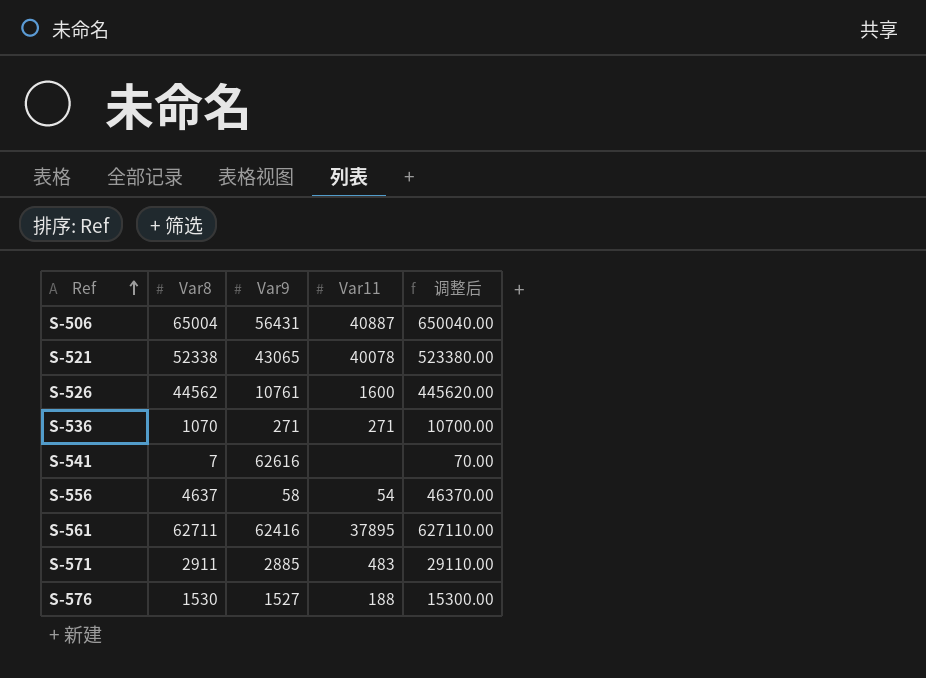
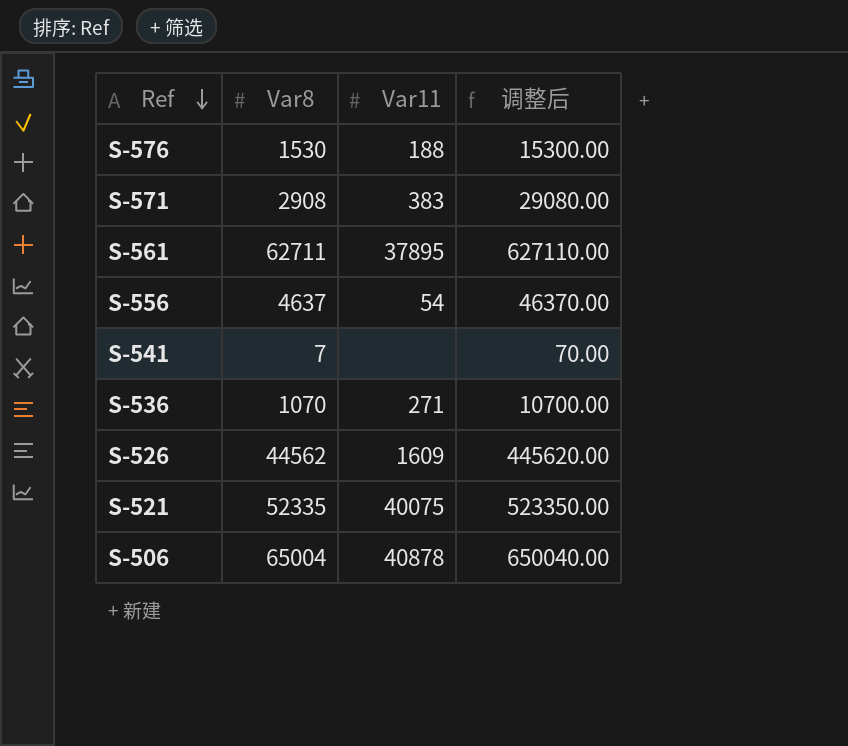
row order: Ref ascending -> Ref descending
column Var9 | position: 3 -> none
S-571 | Var8: 2911 -> 2908
S-571 | Var11: 483 -> 383
S-571 | 调整后: 29110.00 -> 29080.00
S-526 | Var11: 1600 -> 1609
S-521 | Var8: 52338 -> 52335
S-521 | Var11: 40078 -> 40075
S-521 | 调整后: 523380.00 -> 523350.00
S-506 | Var11: 40887 -> 40878

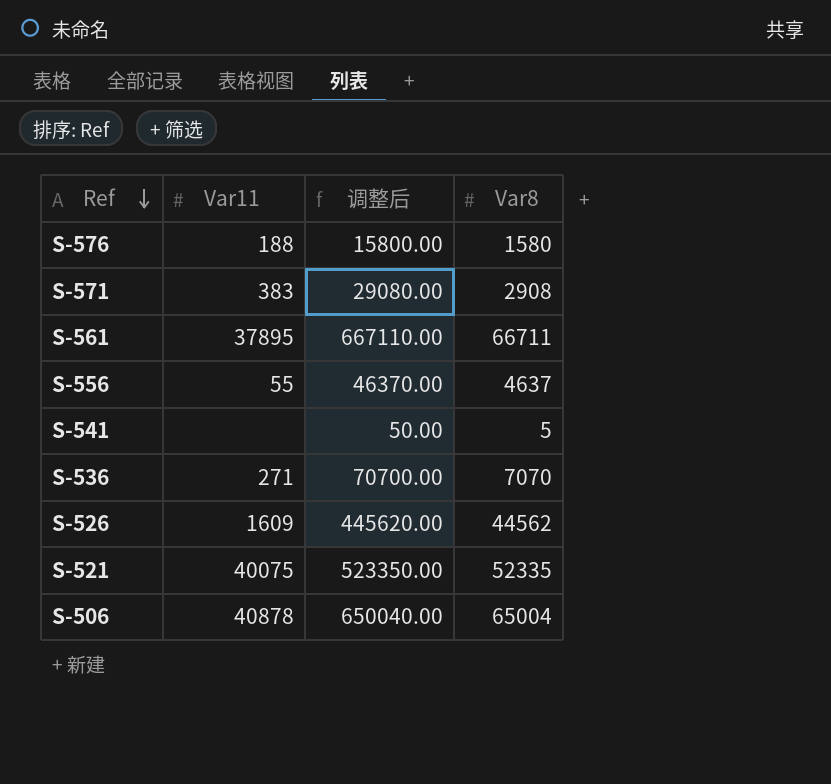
column Var8 | position: 2 -> 4
S-576 | 调整后: 15300.00 -> 15800.00
S-576 | Var8: 1530 -> 1580
S-561 | 调整后: 627110.00 -> 667110.00
S-561 | Var8: 62711 -> 66711
S-556 | Var11: 54 -> 55
S-541 | 调整后: 70.00 -> 50.00
S-541 | Var8: 7 -> 5
S-536 | 调整后: 10700.00 -> 70700.00
S-536 | Var8: 1070 -> 7070

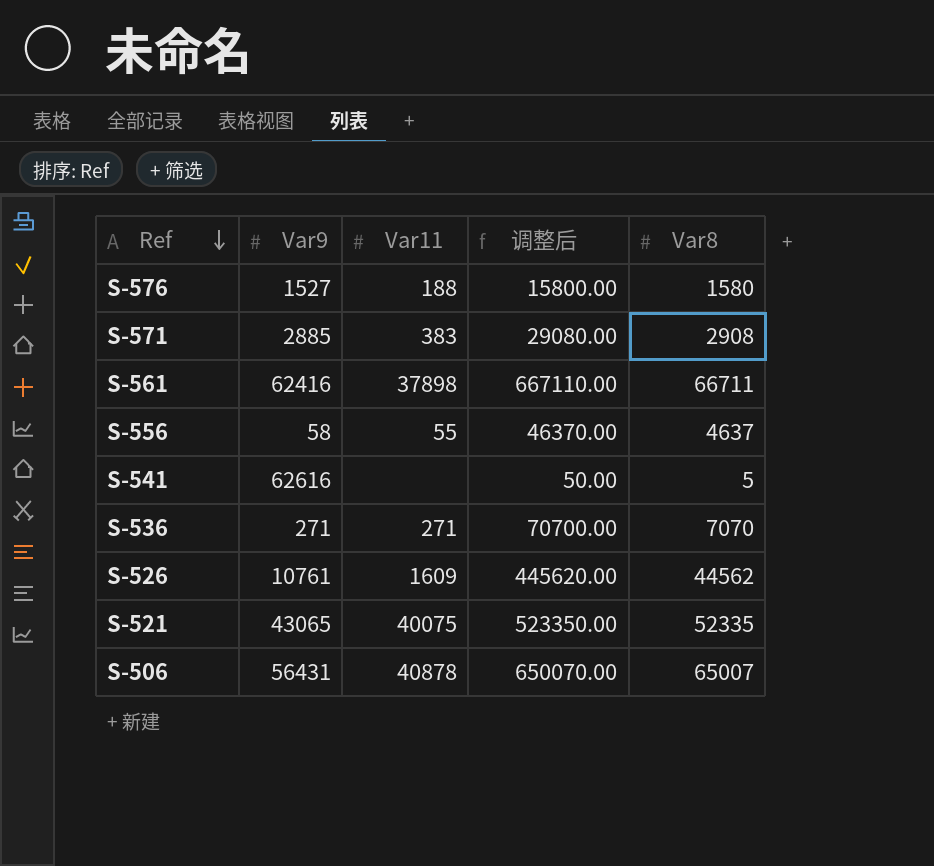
column Var9 | position: none -> 2
S-561 | Var11: 37895 -> 37898
S-506 | 调整后: 650040.00 -> 650070.00
S-506 | Var8: 65004 -> 65007

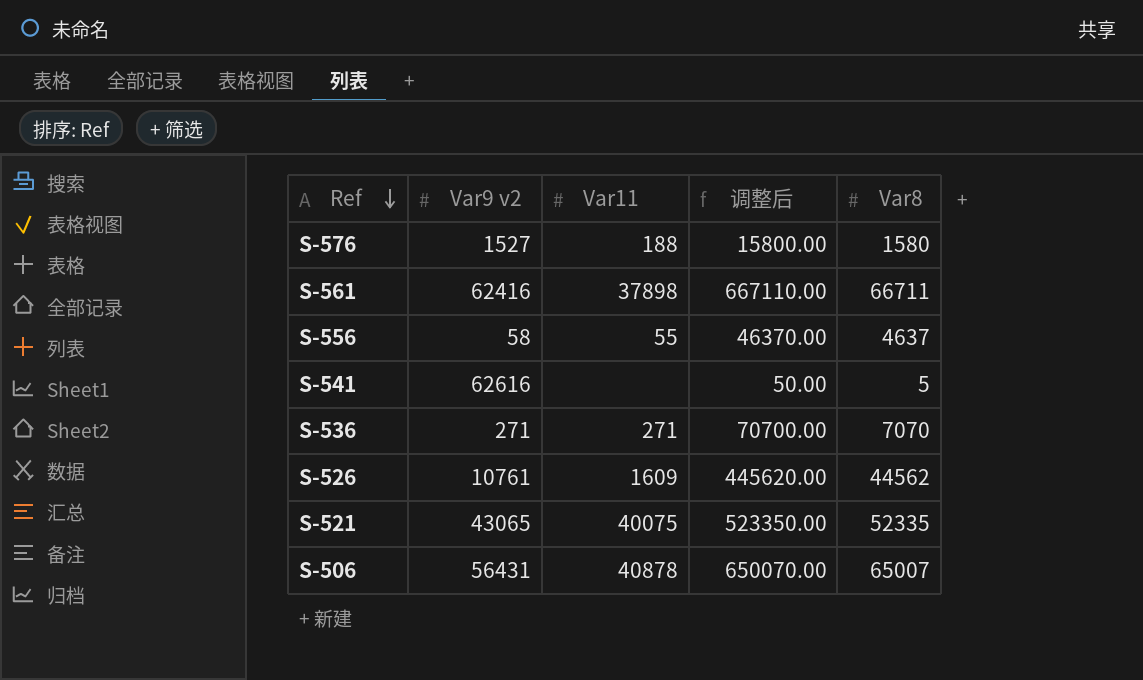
column name: Var9 -> Var9 v2
row S-571: 2885 | 383 | 29080.00 | 2908 -> none

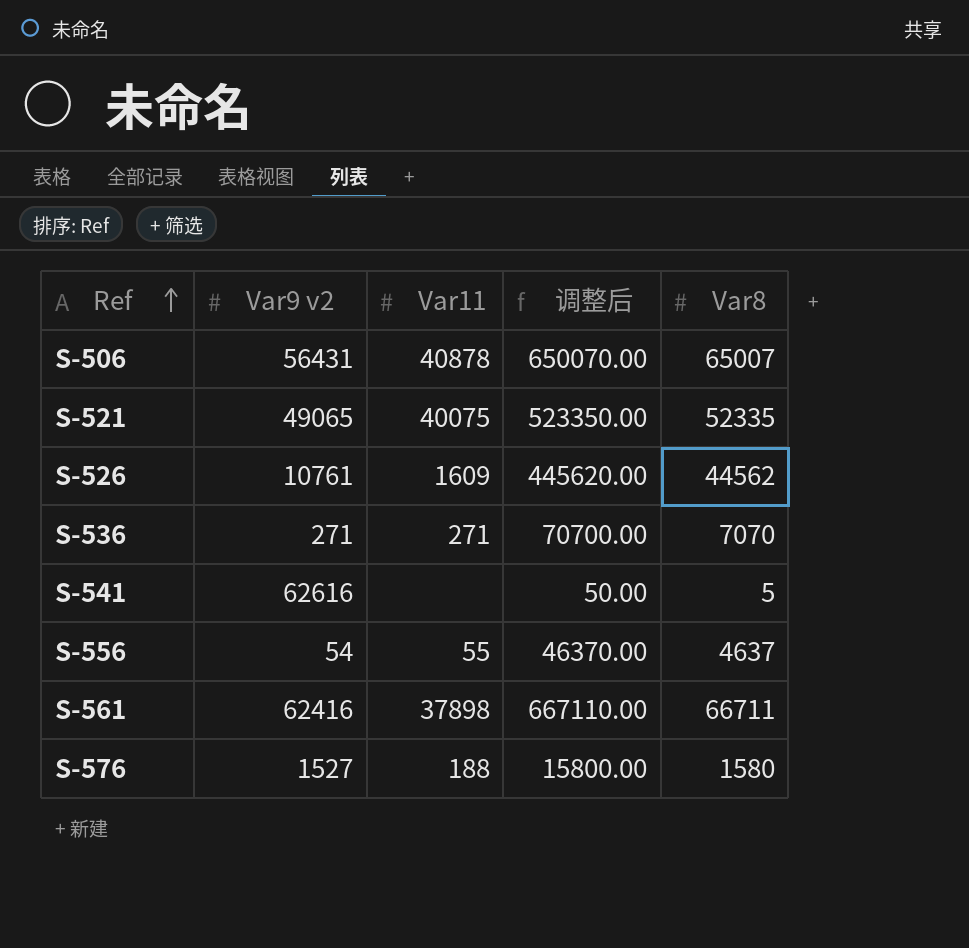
row order: Ref descending -> Ref ascending
S-521 | Var9 v2: 43065 -> 49065
S-556 | Var9 v2: 58 -> 54

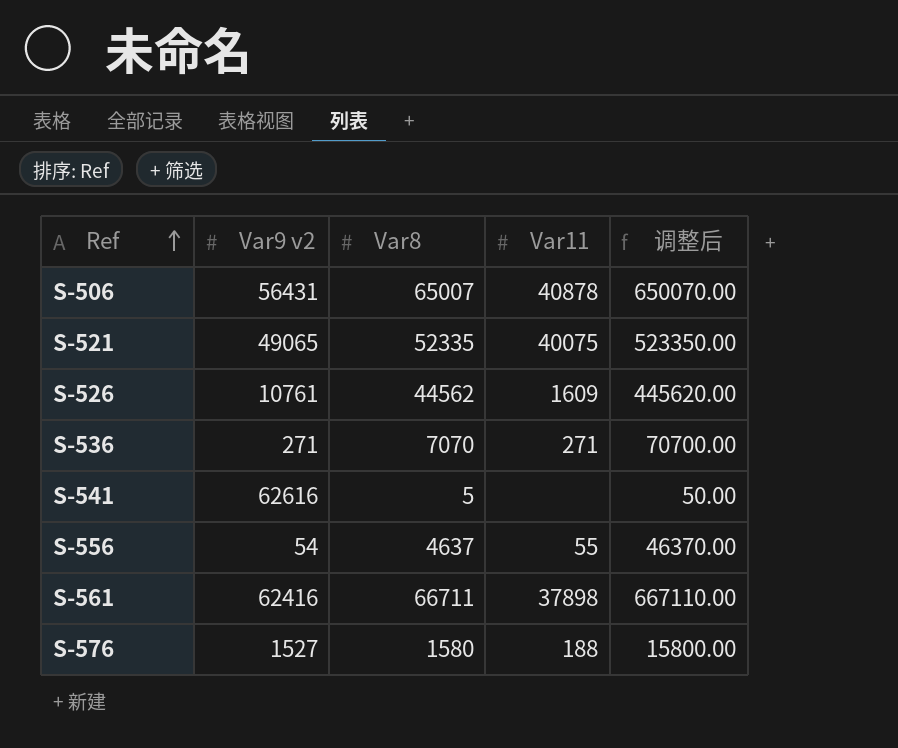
column Var8 | position: 5 -> 3

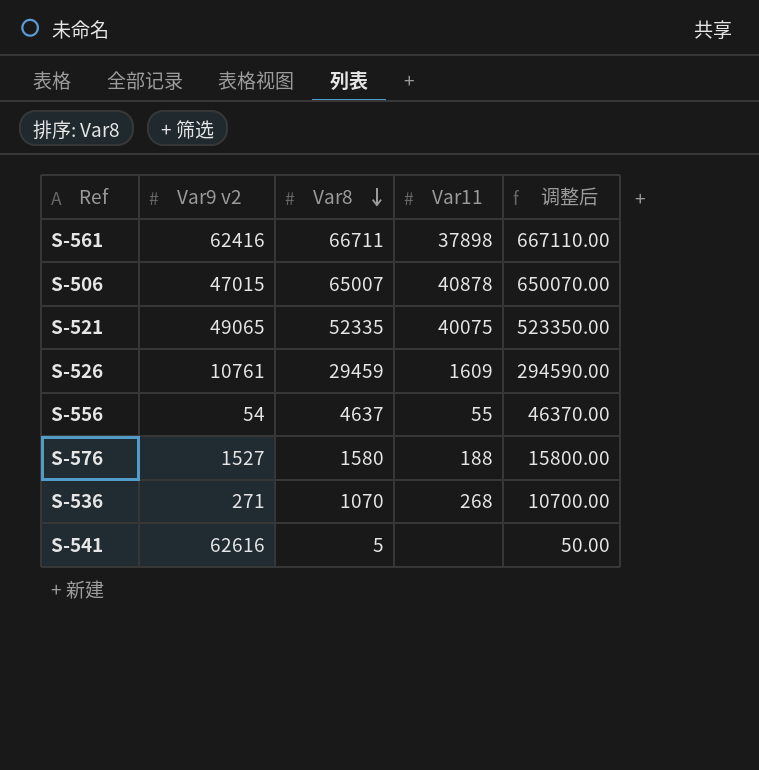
row order: Ref ascending -> Var8 descending
S-506 | Var9 v2: 56431 -> 47015
S-526 | Var8: 44562 -> 29459
S-526 | 调整后: 445620.00 -> 294590.00
S-536 | Var8: 7070 -> 1070
S-536 | Var11: 271 -> 268
S-536 | 调整后: 70700.00 -> 10700.00

